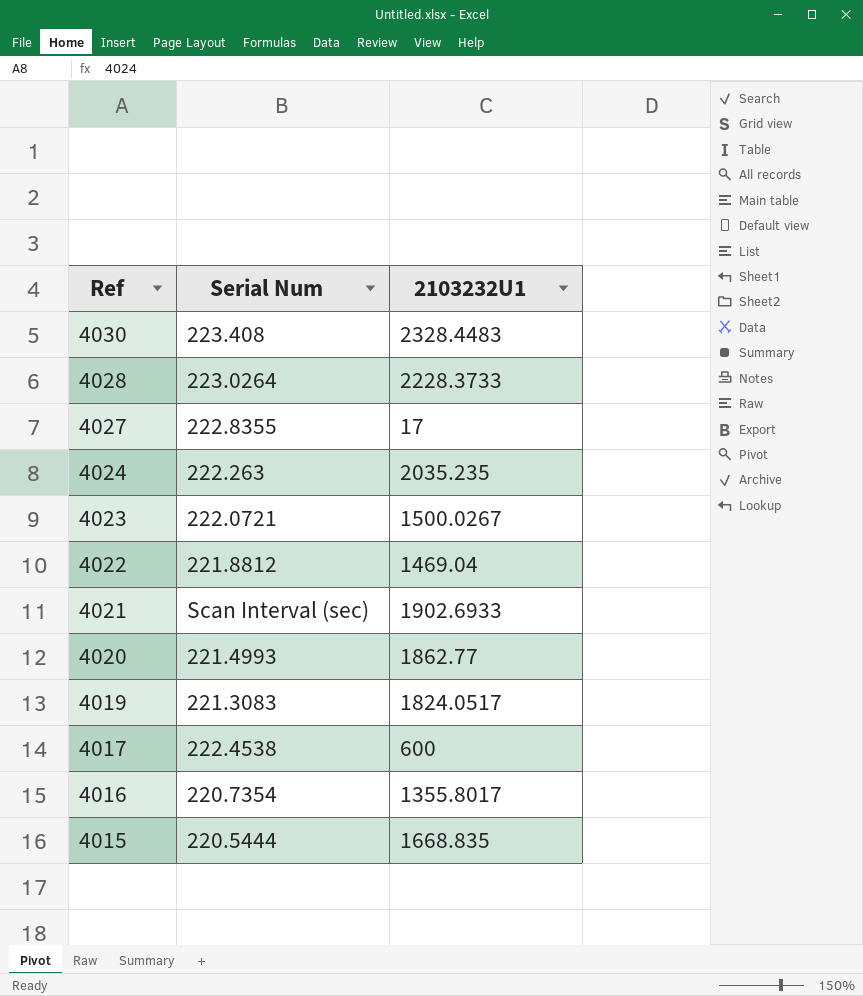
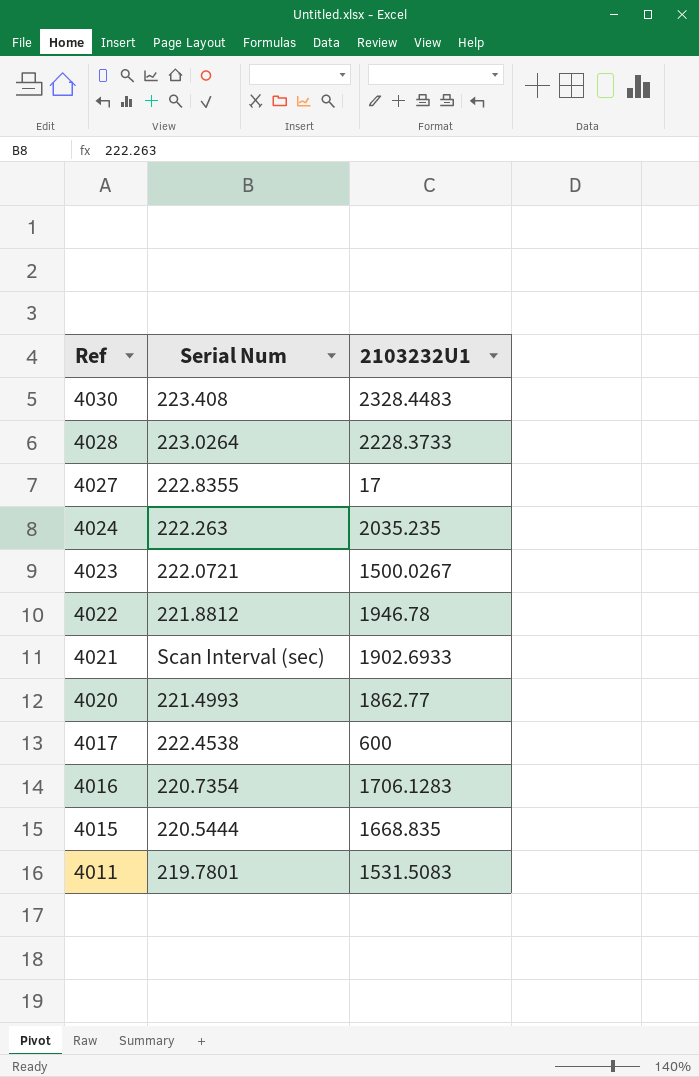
row 4019: 221.3083 | 1824.0517 -> none
4022 | 2103232U1: 1469.04 -> 1946.78
4016 | 2103232U1: 1355.8017 -> 1706.1283
row 4011: none -> 219.7801 | 1531.5083

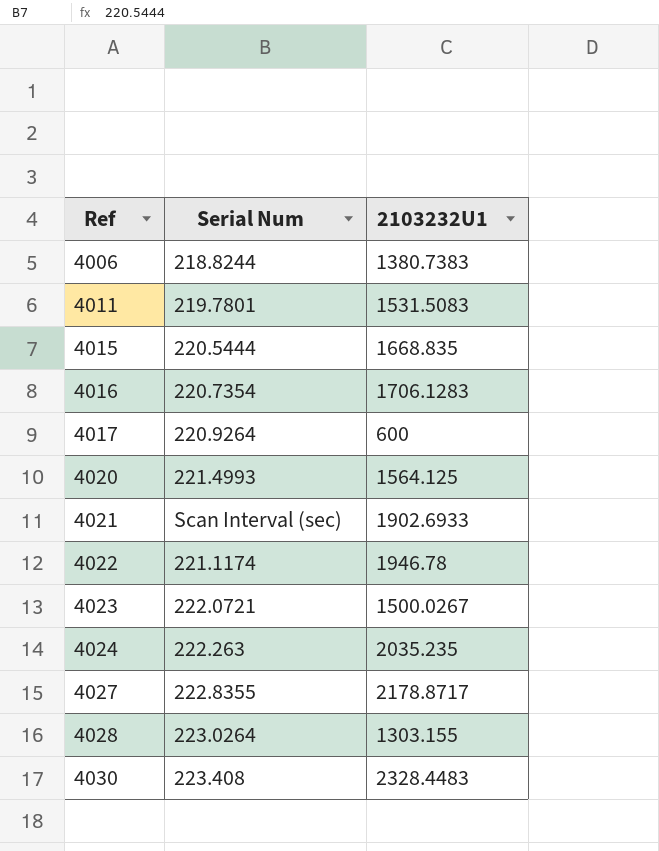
row order: Ref descending -> Ref ascending
row 4006: none -> 218.8244 | 1380.7383
4017 | Serial Num: 222.4538 -> 220.9264
4020 | 2103232U1: 1862.77 -> 1564.125
4022 | Serial Num: 221.8812 -> 221.1174
4027 | 2103232U1: 17 -> 2178.8717
4028 | 2103232U1: 2228.3733 -> 1303.155

